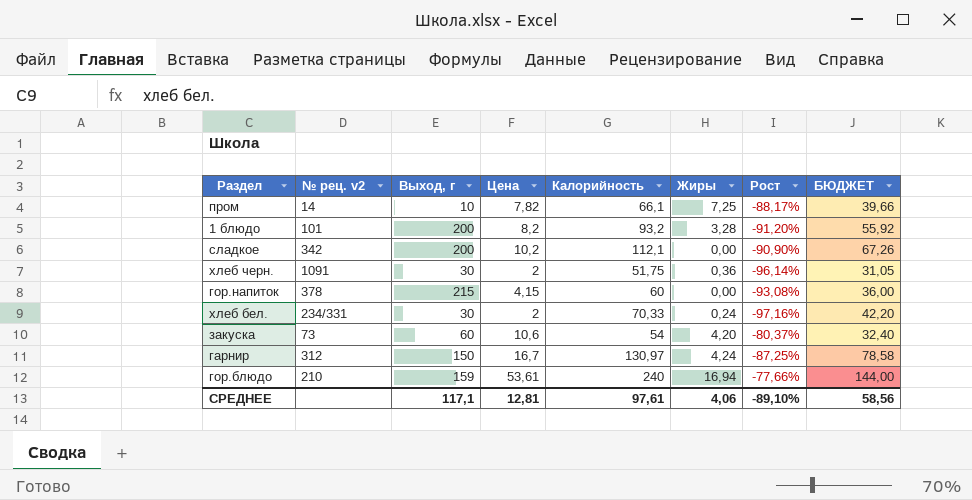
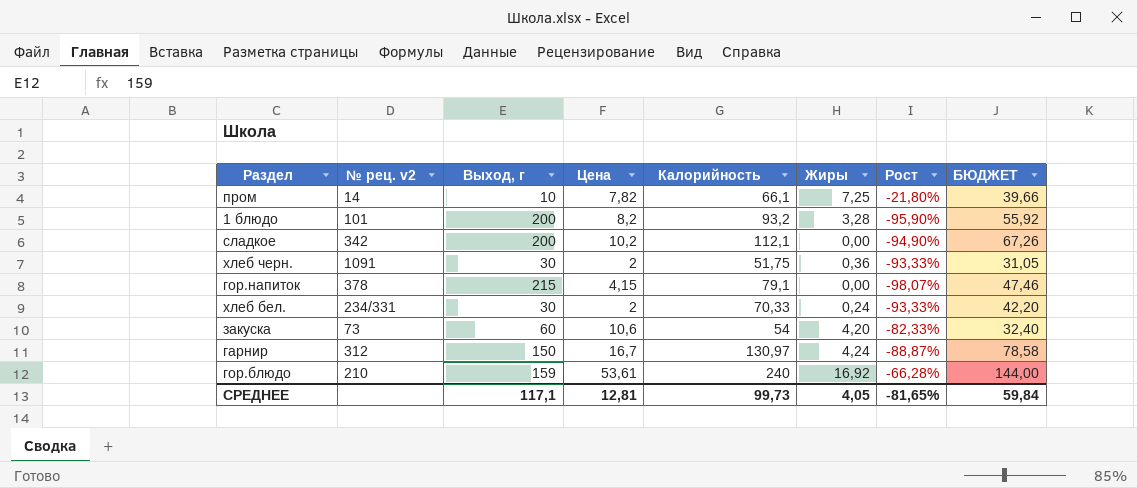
column Рост | formula: ([Цена] - [Калорийность]) / [Калорийность] -> ([Цена] - [Выход, г]) / [Выход, г]
гор.напиток | Калорийность: 60 -> 79,1
гор.напиток | БЮДЖЕТ: 36,00 -> 47,46
гор.блюдо | Жиры: 16,94 -> 16,92
СРЕДНЕЕ | Калорийность: 97,61 -> 99,73
СРЕДНЕЕ | Жиры: 4,06 -> 4,05
СРЕДНЕЕ | Рост: -89,10% -> -81,65%
СРЕДНЕЕ | БЮДЖЕТ: 58,56 -> 59,84

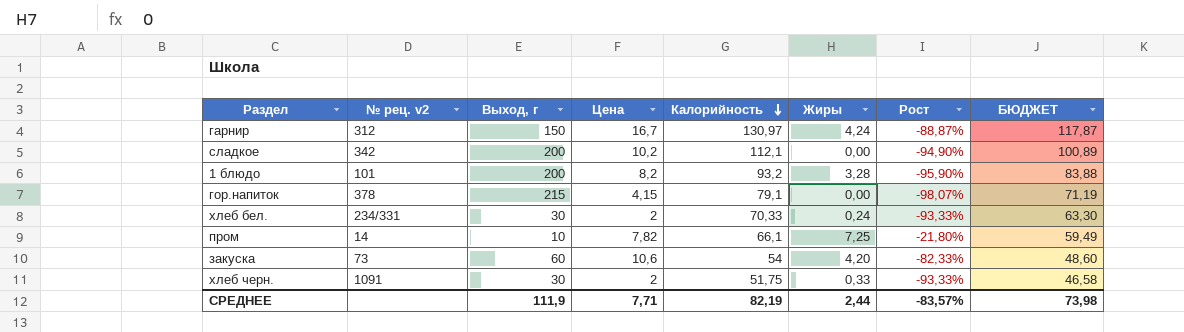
row order: none -> Калорийность descending
column БЮДЖЕТ | formula: [Калорийность] * 0,6 -> [Калорийность] * 0,9
row гор.блюдо: 210 | 159 | 53,61 | 240 | 16,92 | -66,28% | 144,00 -> none
хлеб черн. | Жиры: 0,36 -> 0,33
СРЕДНЕЕ | Выход, г: 117,1 -> 111,9
СРЕДНЕЕ | Цена: 12,81 -> 7,71
СРЕДНЕЕ | Калорийность: 99,73 -> 82,19
СРЕДНЕЕ | Жиры: 4,05 -> 2,44
СРЕДНЕЕ | Рост: -81,65% -> -83,57%
СРЕДНЕЕ | БЮДЖЕТ: 59,84 -> 73,98

